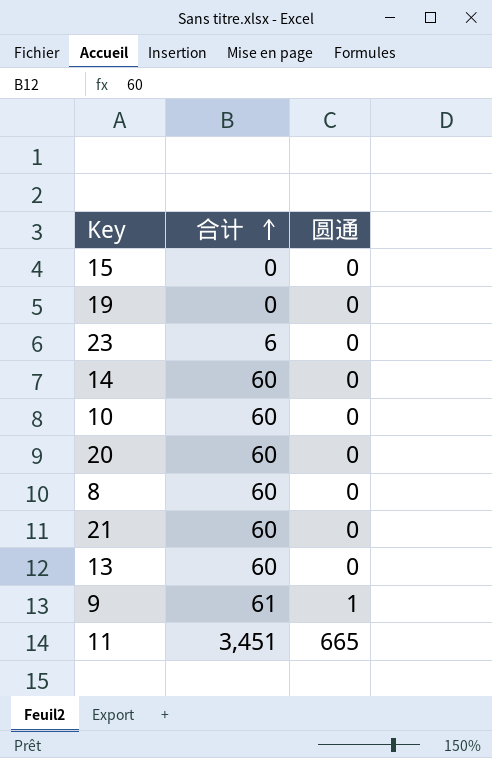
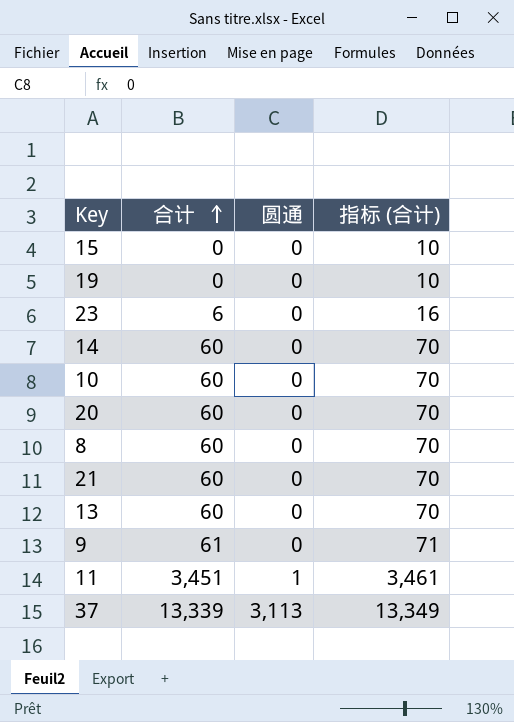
column 指标 (合计) | formula: none -> [合计] + 10
9 | 圆通: 1 -> 0
11 | 圆通: 665 -> 1
row 37: none -> 13,339 | 3,113 | 13,349

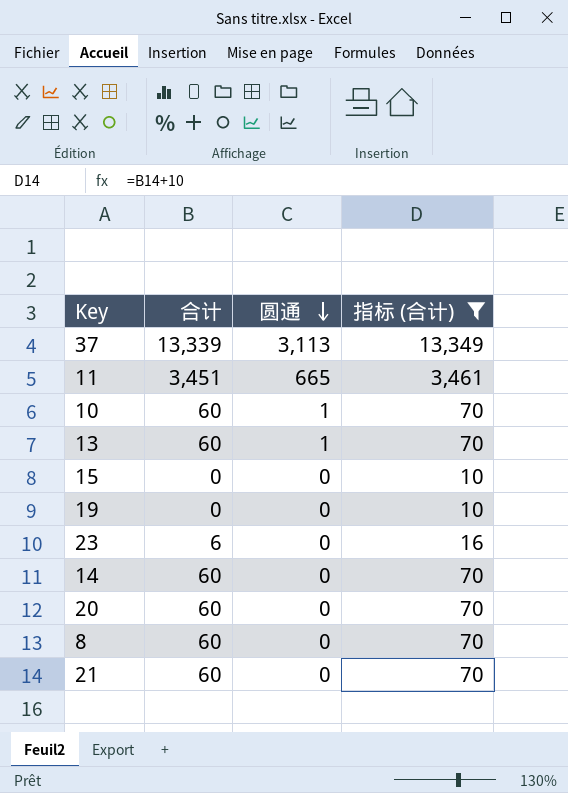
filter: none -> 指标 (合计) != 71
row order: 合计 ascending -> 圆通 descending
11 | 圆通: 1 -> 665
10 | 圆通: 0 -> 1
13 | 圆通: 0 -> 1

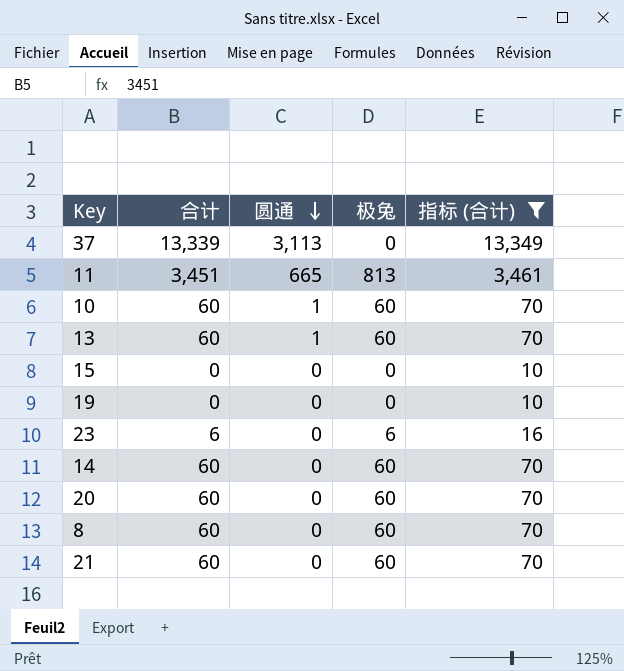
column 极兔 | position: none -> 4

